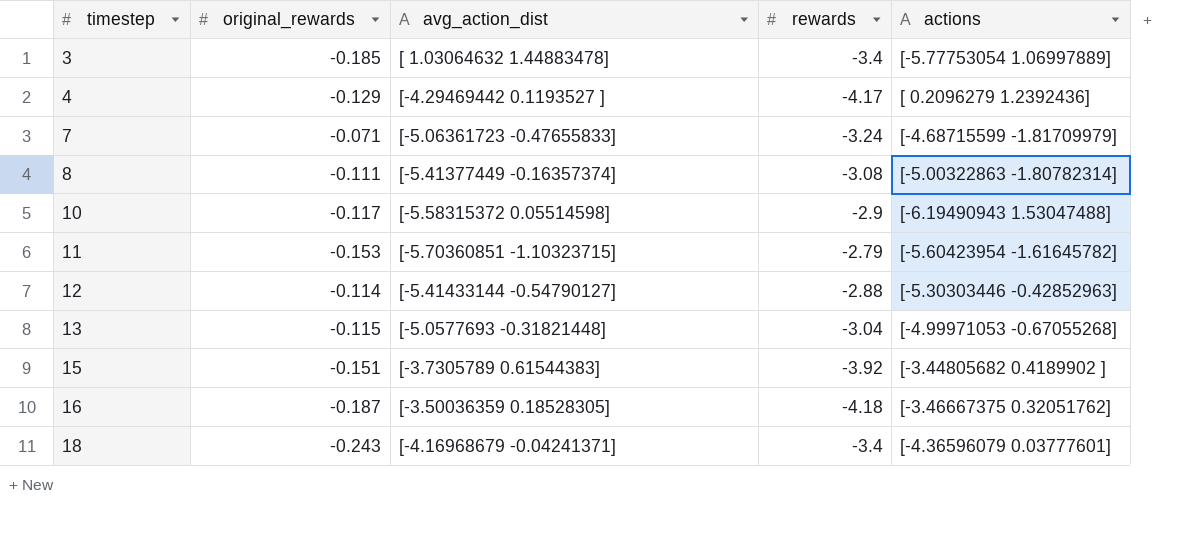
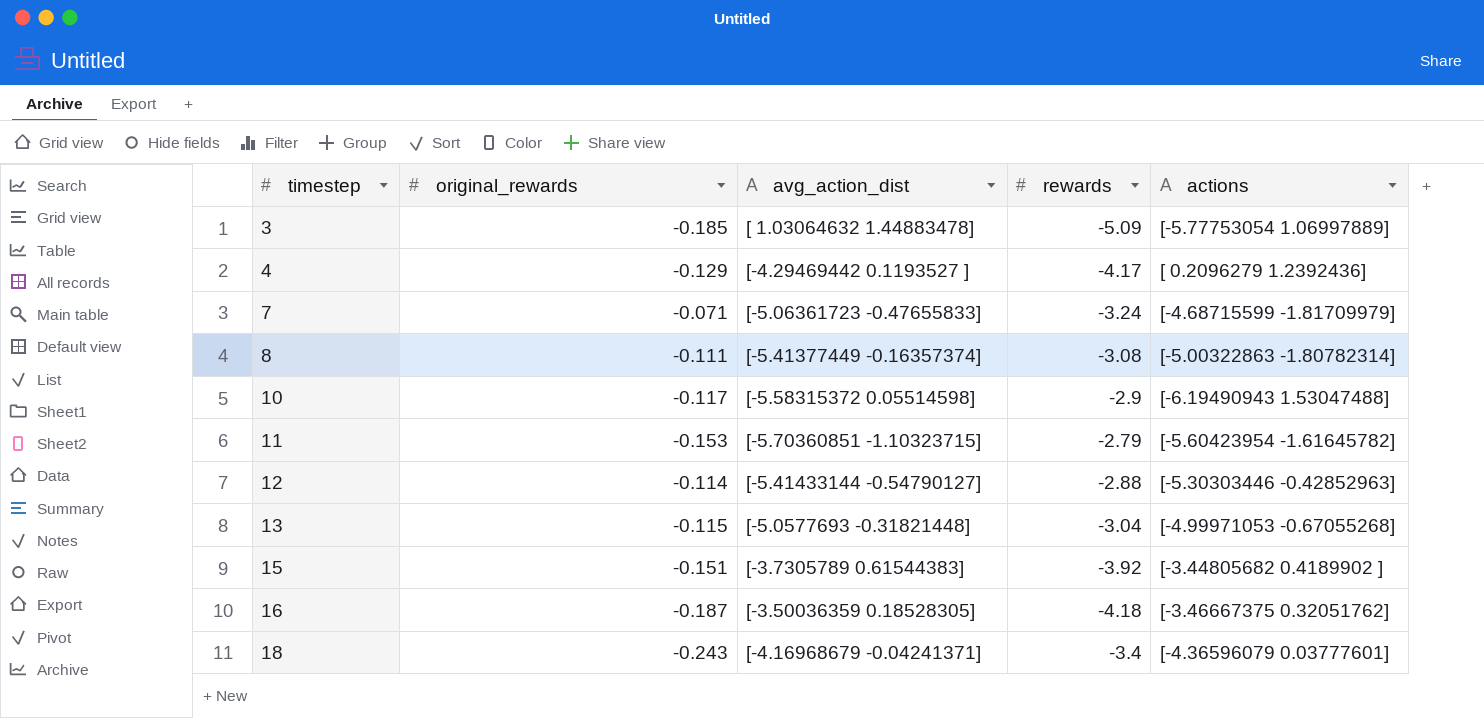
3 | rewards: -3.4 -> -5.09

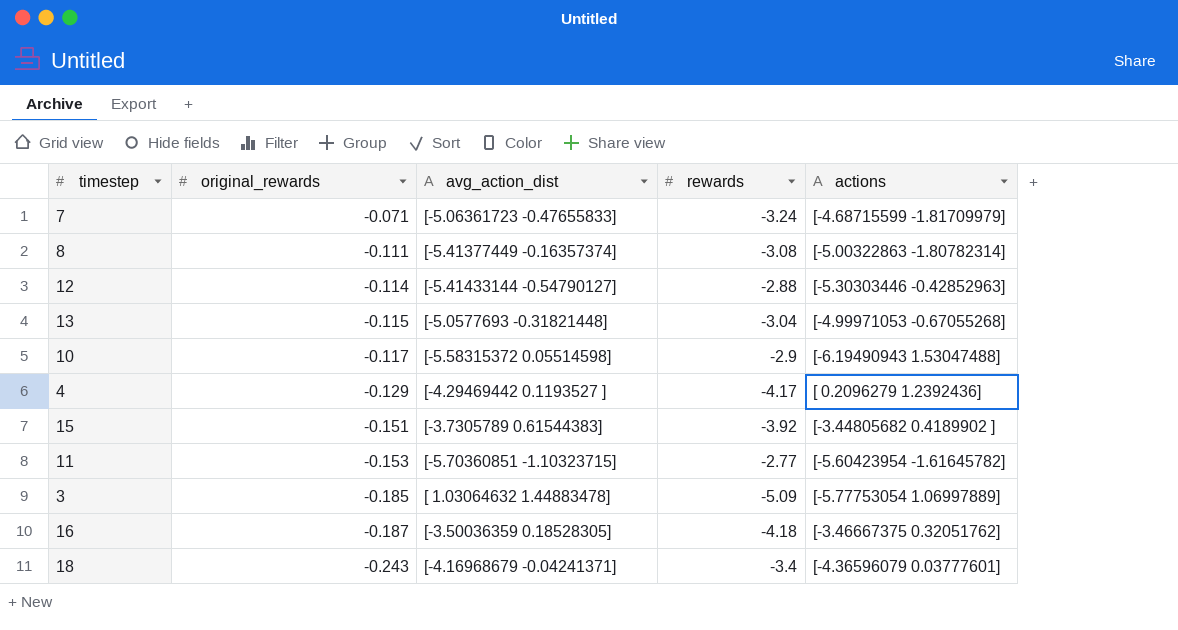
row order: timestep ascending -> original_rewards descending
11 | rewards: -2.79 -> -2.77

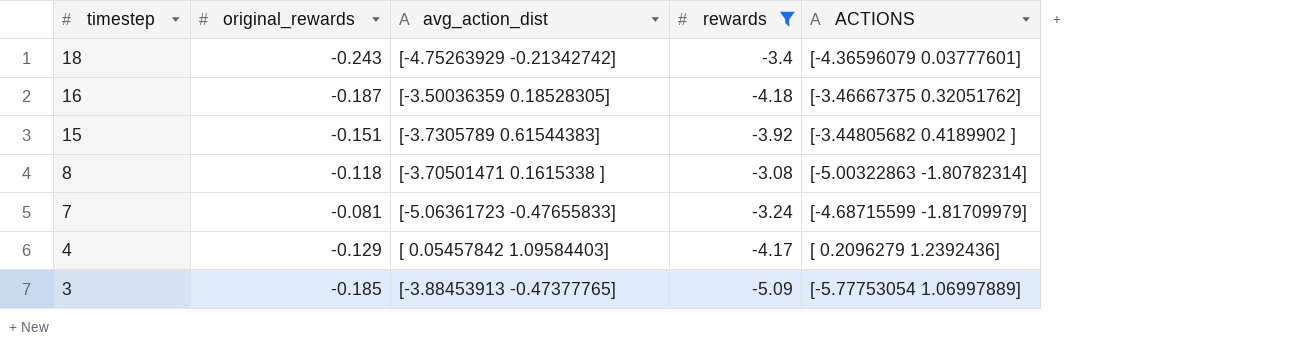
filter: none -> rewards <= -3.08
row order: original_rewards descending -> timestep descending
column name: actions -> ACTIONS
18 | avg_action_dist: [-4.16968679 -0.04241371] -> [-4.75263929 -0.21342742]
8 | original_rewards: -0.111 -> -0.118
8 | avg_action_dist: [-5.41377449 -0.16357374] -> [-3.70501471 0.1615338 ]
7 | original_rewards: -0.071 -> -0.081
4 | avg_action_dist: [-4.29469442 0.1193527 ] -> [ 0.05457842 1.09584403]
3 | avg_action_dist: [ 1.03064632 1.44883478] -> [-3.88453913 -0.47377765]

